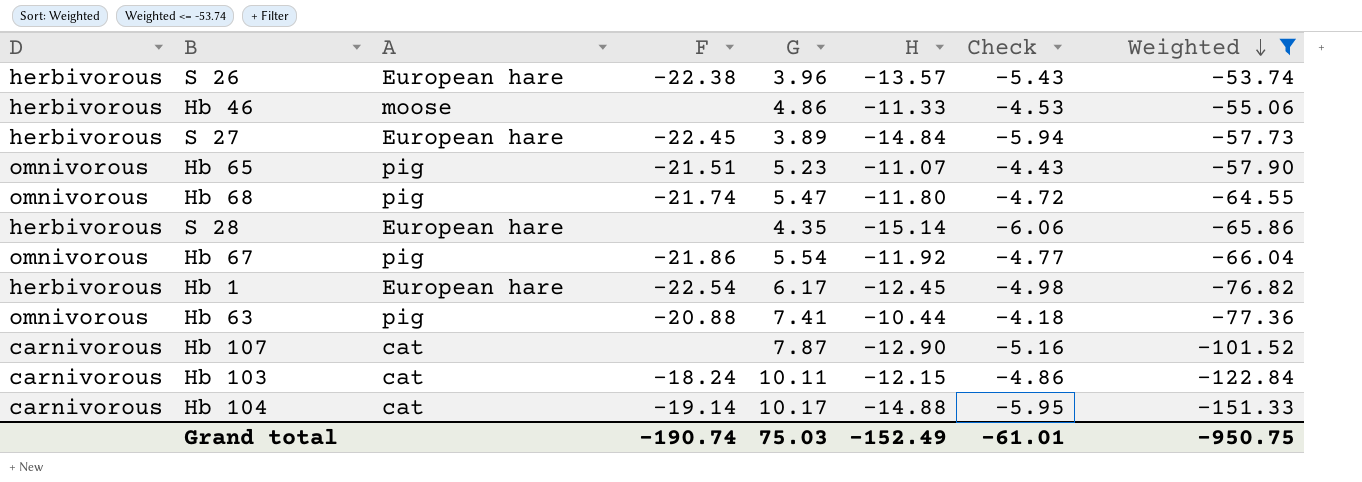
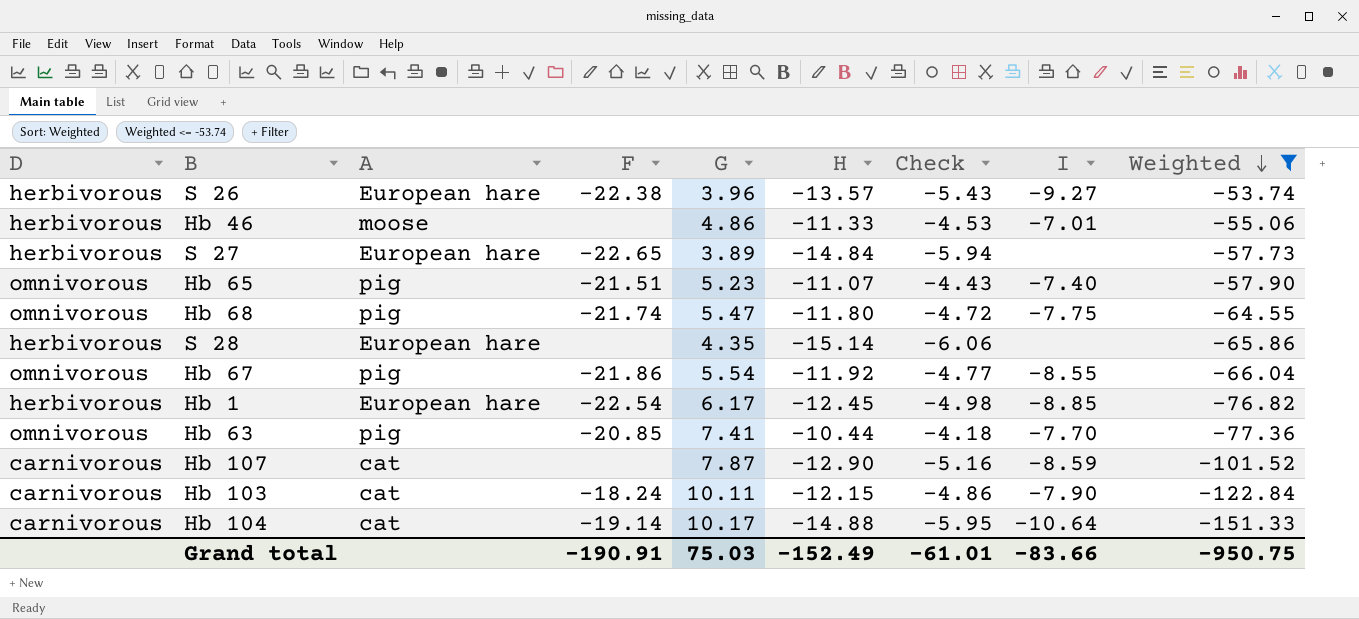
column I | position: none -> 8
S 27 | F: -22.45 -> -22.65
Hb 63 | F: -20.88 -> -20.85
Grand total | F: -190.74 -> -190.91

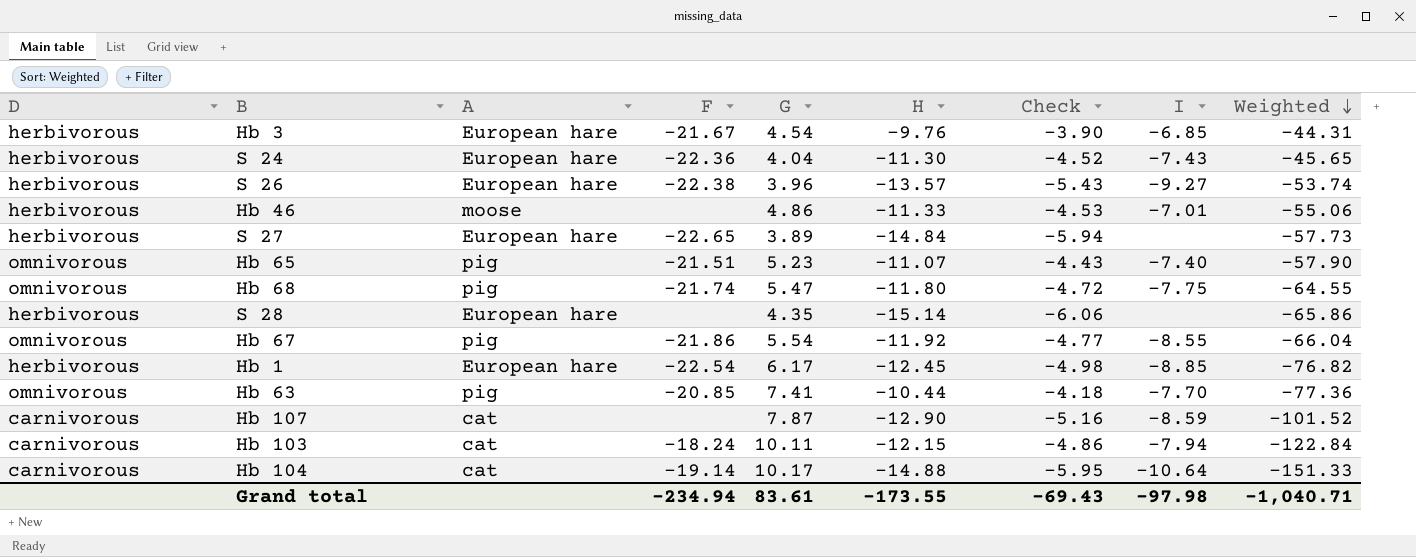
filter: Weighted <= -53.74 -> none
Hb 103 | I: -7.90 -> -7.94
Grand total | F: -190.91 -> -234.94
Grand total | G: 75.03 -> 83.61
Grand total | H: -152.49 -> -173.55
Grand total | Check: -61.01 -> -69.43
Grand total | I: -83.66 -> -97.98
Grand total | Weighted: -950.75 -> -1,040.71

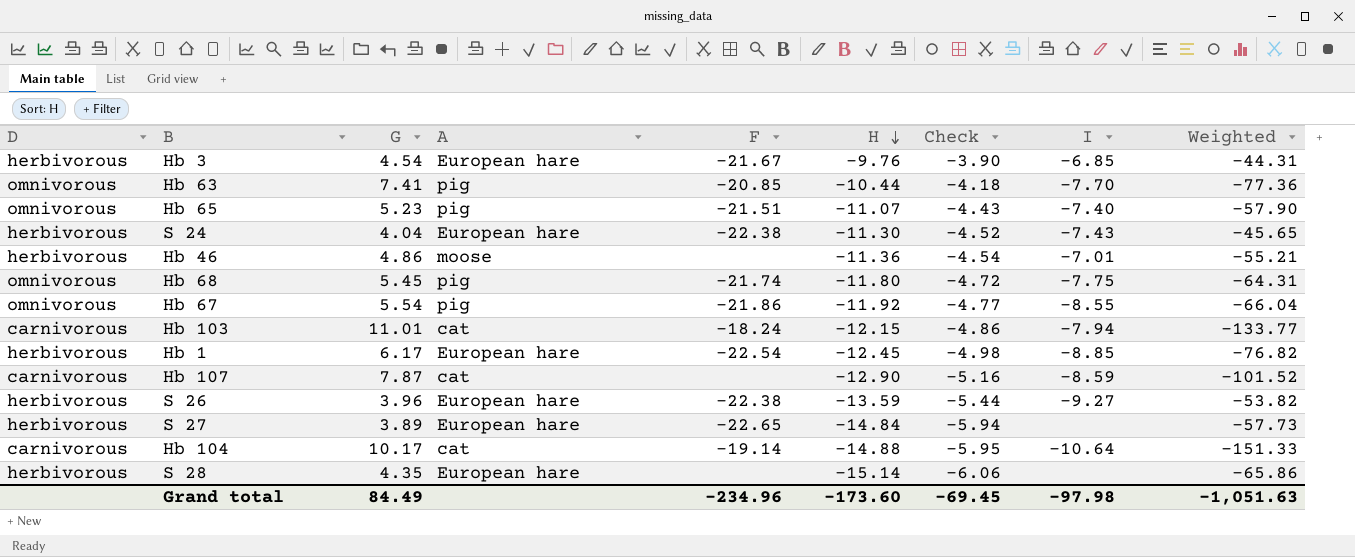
row order: Weighted descending -> H descending
column G | position: 5 -> 3
S 24 | F: -22.36 -> -22.38
Hb 46 | H: -11.33 -> -11.36
Hb 46 | Check: -4.53 -> -4.54
Hb 46 | Weighted: -55.06 -> -55.21
Hb 68 | G: 5.47 -> 5.45
Hb 68 | Weighted: -64.55 -> -64.31
Hb 103 | G: 10.11 -> 11.01
Hb 103 | Weighted: -122.84 -> -133.77
S 26 | H: -13.57 -> -13.59
S 26 | Check: -5.43 -> -5.44
S 26 | Weighted: -53.74 -> -53.82
Grand total | G: 83.61 -> 84.49
Grand total | F: -234.94 -> -234.96
Grand total | H: -173.55 -> -173.60
Grand total | Check: -69.43 -> -69.45
Grand total | Weighted: -1,040.71 -> -1,051.63

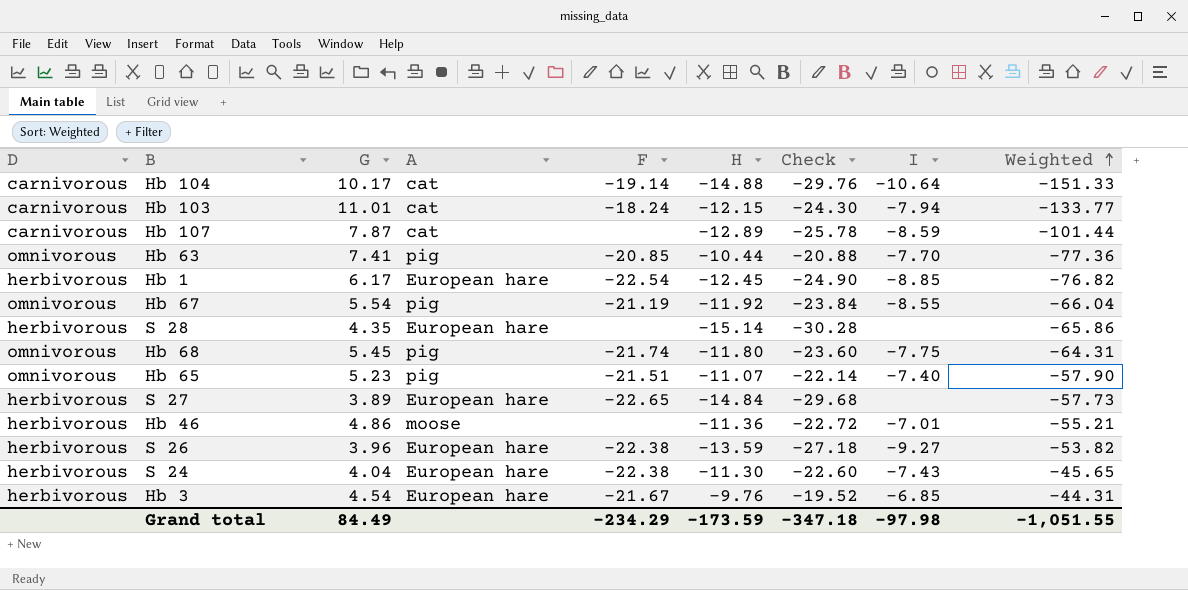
row order: H descending -> Weighted ascending
column Check | formula: [H] * 0.4 -> [H] * 2
Hb 107 | H: -12.90 -> -12.89
Hb 107 | Weighted: -101.52 -> -101.44
Hb 67 | F: -21.86 -> -21.19
Grand total | F: -234.96 -> -234.29
Grand total | H: -173.60 -> -173.59
Grand total | Check: -69.45 -> -347.18
Grand total | Weighted: -1,051.63 -> -1,051.55

